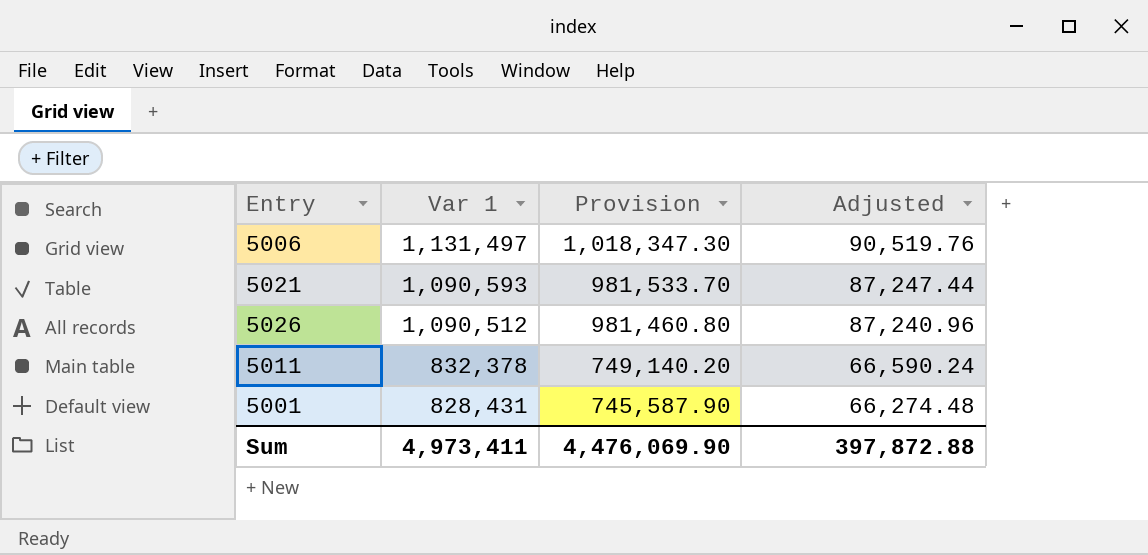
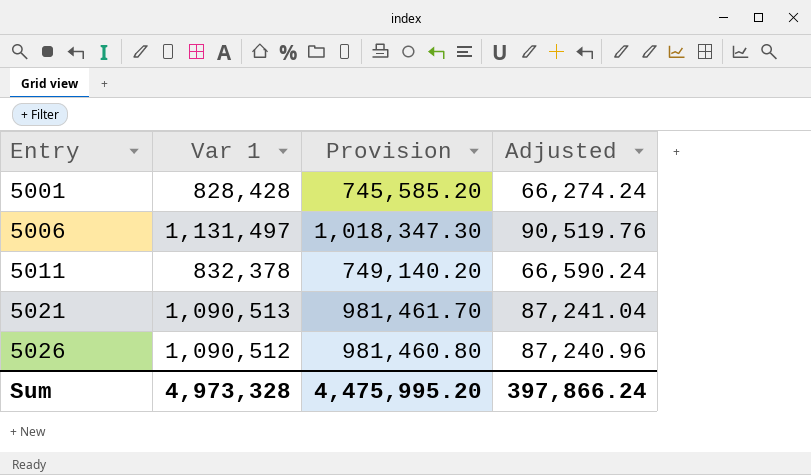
row order: Var 1 descending -> Entry ascending
5001 | Var 1: 828,431 -> 828,428
5001 | Provision: 745,587.90 -> 745,585.20
5001 | Adjusted: 66,274.48 -> 66,274.24
5021 | Var 1: 1,090,593 -> 1,090,513
5021 | Provision: 981,533.70 -> 981,461.70
5021 | Adjusted: 87,247.44 -> 87,241.04
Sum | Var 1: 4,973,411 -> 4,973,328
Sum | Provision: 4,476,069.90 -> 4,475,995.20
Sum | Adjusted: 397,872.88 -> 397,866.24

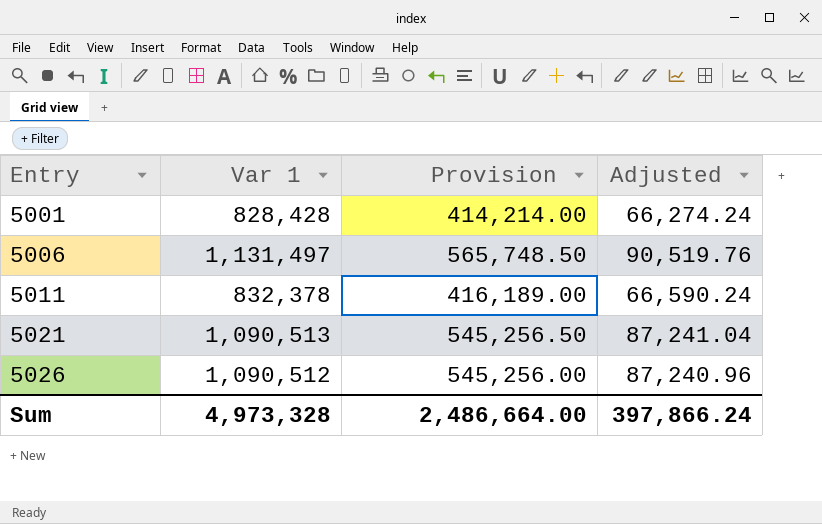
column Provision | formula: [Var 1] * 0.9 -> [Var 1] * 0.5
Sum | Provision: 4,475,995.20 -> 2,486,664.00

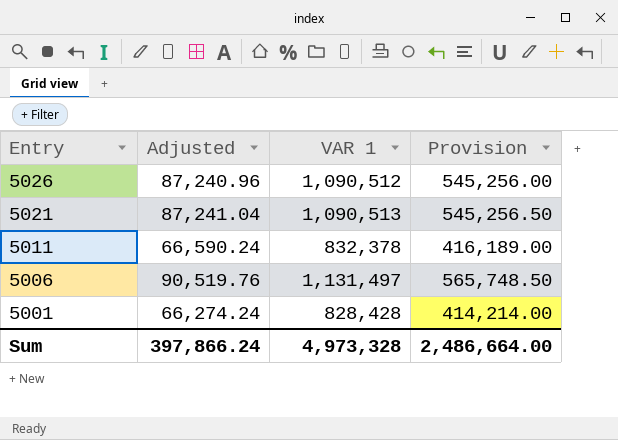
row order: Entry ascending -> Entry descending
column Adjusted | position: 4 -> 2
column name: Var 1 -> VAR 1

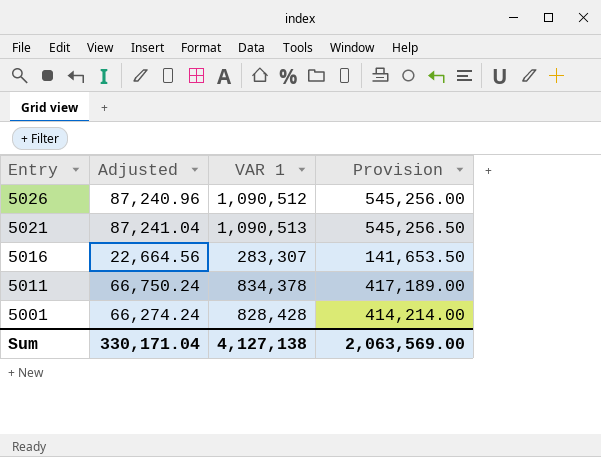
row 5006: 90,519.76 | 1,131,497 | 565,748.50 -> none
row 5016: none -> 22,664.56 | 283,307 | 141,653.50
5011 | Adjusted: 66,590.24 -> 66,750.24
5011 | VAR 1: 832,378 -> 834,378
5011 | Provision: 416,189.00 -> 417,189.00
Sum | Adjusted: 397,866.24 -> 330,171.04
Sum | VAR 1: 4,973,328 -> 4,127,138
Sum | Provision: 2,486,664.00 -> 2,063,569.00

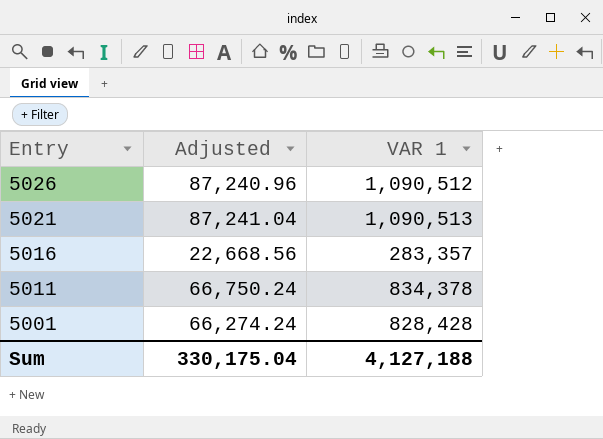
column Provision | formula: [VAR 1] * 0.5 -> none
5016 | Adjusted: 22,664.56 -> 22,668.56
5016 | VAR 1: 283,307 -> 283,357
Sum | Adjusted: 330,171.04 -> 330,175.04
Sum | VAR 1: 4,127,138 -> 4,127,188

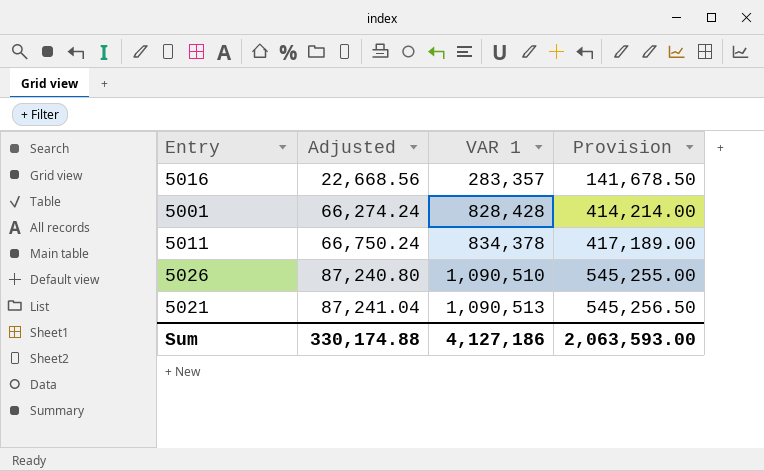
row order: Entry descending -> Adjusted ascending
column Provision | formula: none -> [VAR 1] * 0.5
5026 | Adjusted: 87,240.96 -> 87,240.80
5026 | VAR 1: 1,090,512 -> 1,090,510
Sum | Adjusted: 330,175.04 -> 330,174.88
Sum | VAR 1: 4,127,188 -> 4,127,186

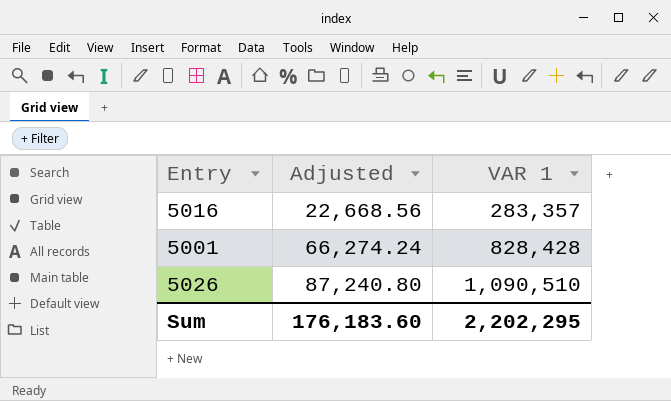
column Provision | formula: [VAR 1] * 0.5 -> none
row 5011: 66,750.24 | 834,378 | 417,189.00 -> none
row 5021: 87,241.04 | 1,090,513 | 545,256.50 -> none
Sum | Adjusted: 330,174.88 -> 176,183.60
Sum | VAR 1: 4,127,186 -> 2,202,295

